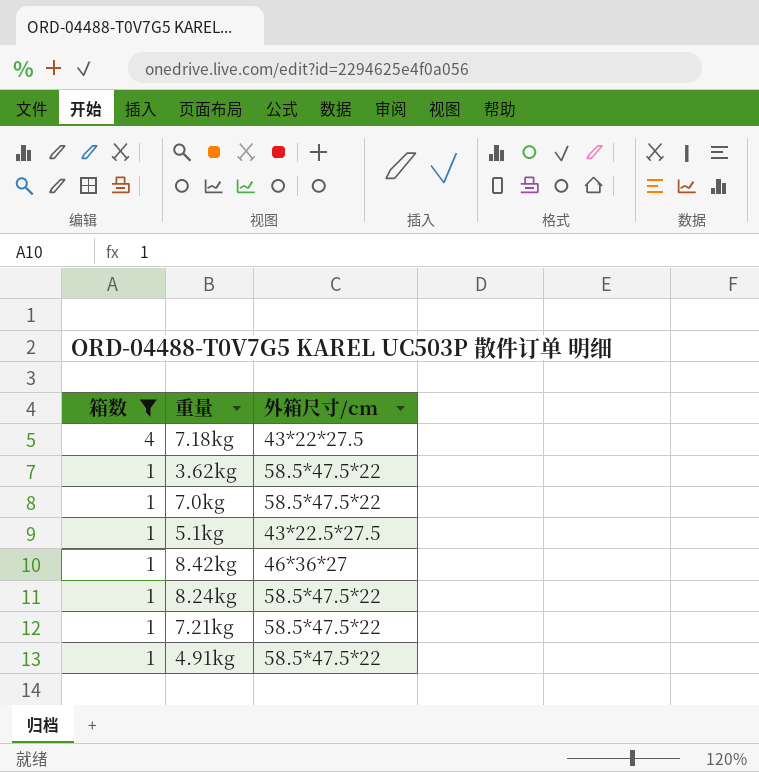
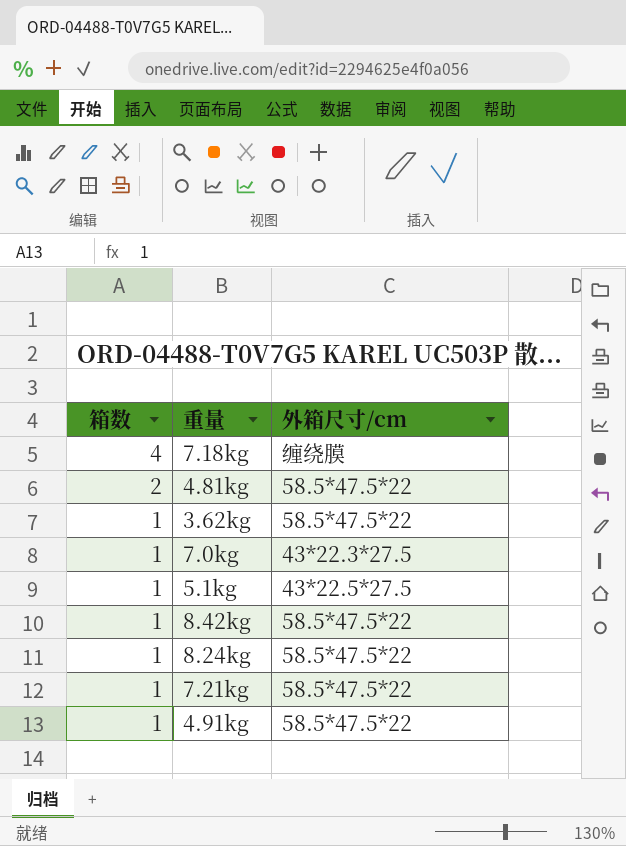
filter: 箱数 != 2 -> none
7.18kg | 外箱尺寸/cm: 43*22*27.5 -> 缠绕膜
7.0kg | 外箱尺寸/cm: 58.5*47.5*22 -> 43*22.3*27.5
8.42kg | 外箱尺寸/cm: 46*36*27 -> 58.5*47.5*22

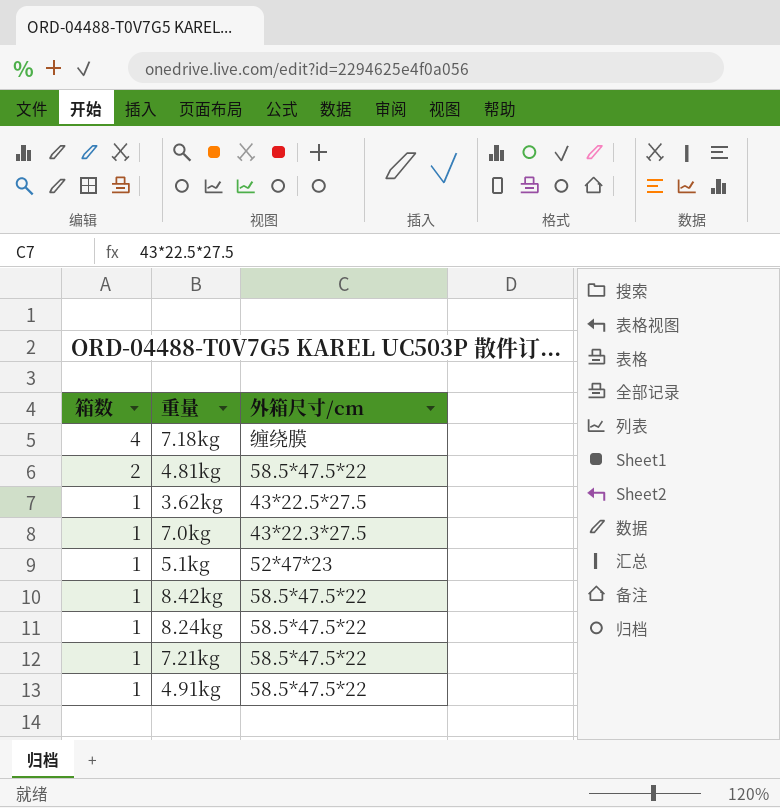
3.62kg | 外箱尺寸/cm: 58.5*47.5*22 -> 43*22.5*27.5
5.1kg | 外箱尺寸/cm: 43*22.5*27.5 -> 52*47*23

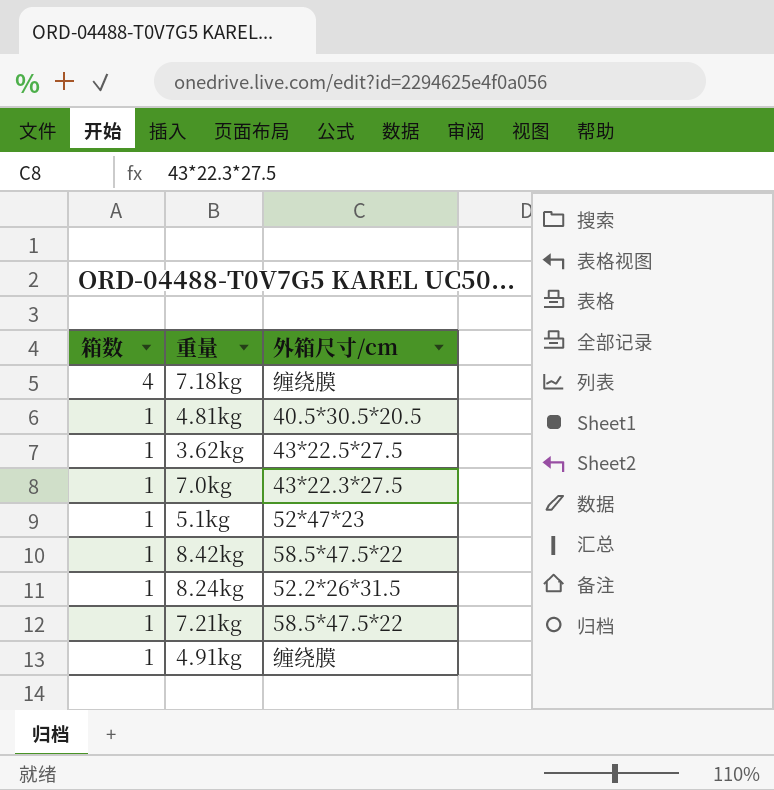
4.81kg | 箱数: 2 -> 1
4.81kg | 外箱尺寸/cm: 58.5*47.5*22 -> 40.5*30.5*20.5
8.24kg | 外箱尺寸/cm: 58.5*47.5*22 -> 52.2*26*31.5
4.91kg | 外箱尺寸/cm: 58.5*47.5*22 -> 缠绕膜

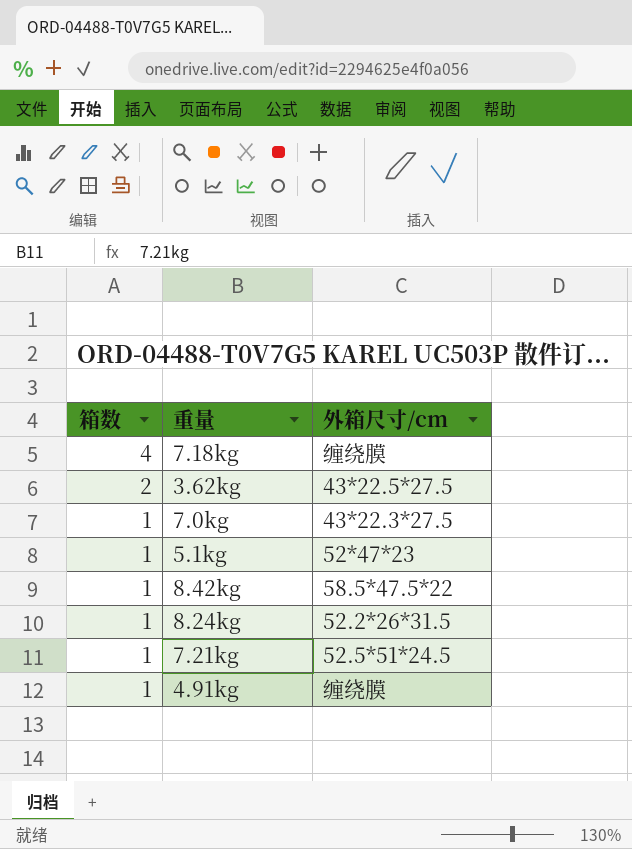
row 4.81kg: 1 | 40.5*30.5*20.5 -> none
3.62kg | 箱数: 1 -> 2
7.21kg | 外箱尺寸/cm: 58.5*47.5*22 -> 52.5*51*24.5

